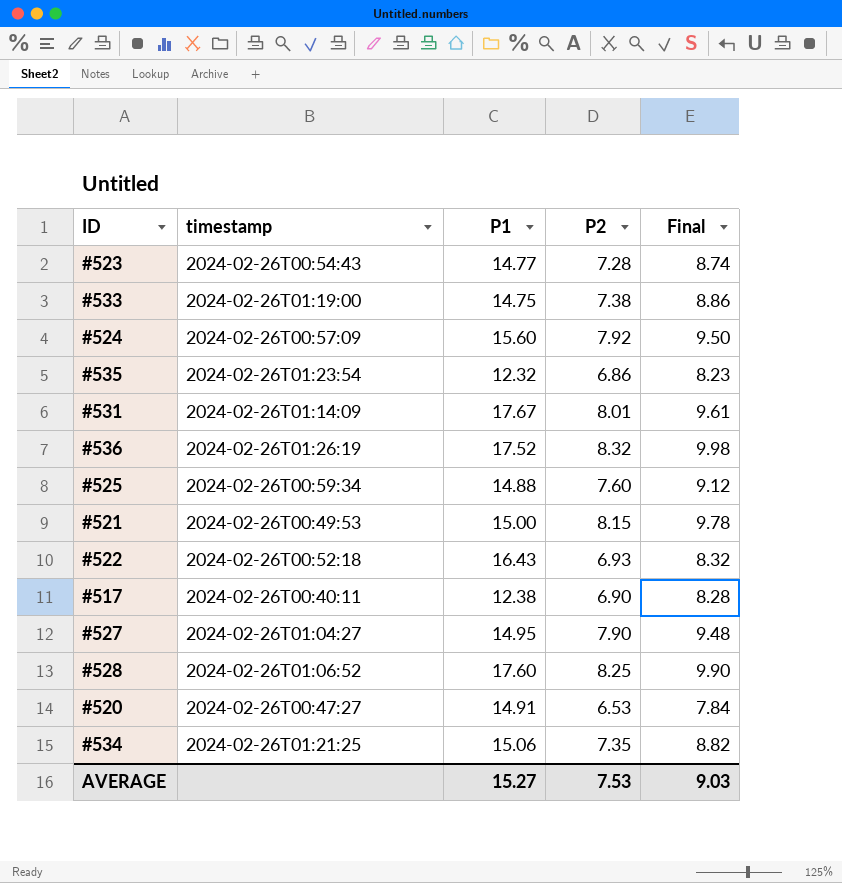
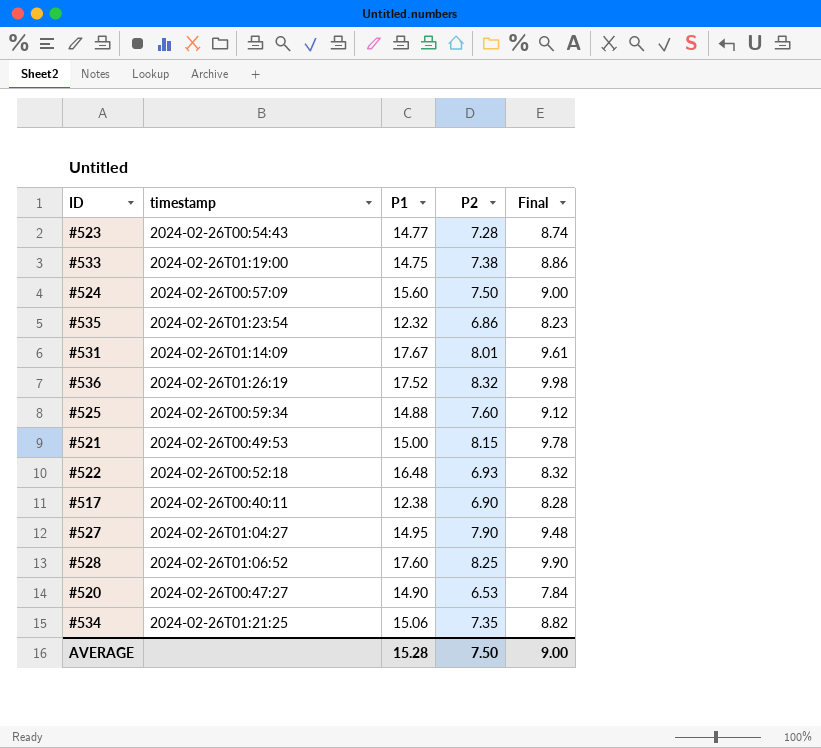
#524 | P2: 7.92 -> 7.50
#524 | Final: 9.50 -> 9.00
#522 | P1: 16.43 -> 16.48
#520 | P1: 14.91 -> 14.90
AVERAGE | P1: 15.27 -> 15.28
AVERAGE | P2: 7.53 -> 7.50
AVERAGE | Final: 9.03 -> 9.00

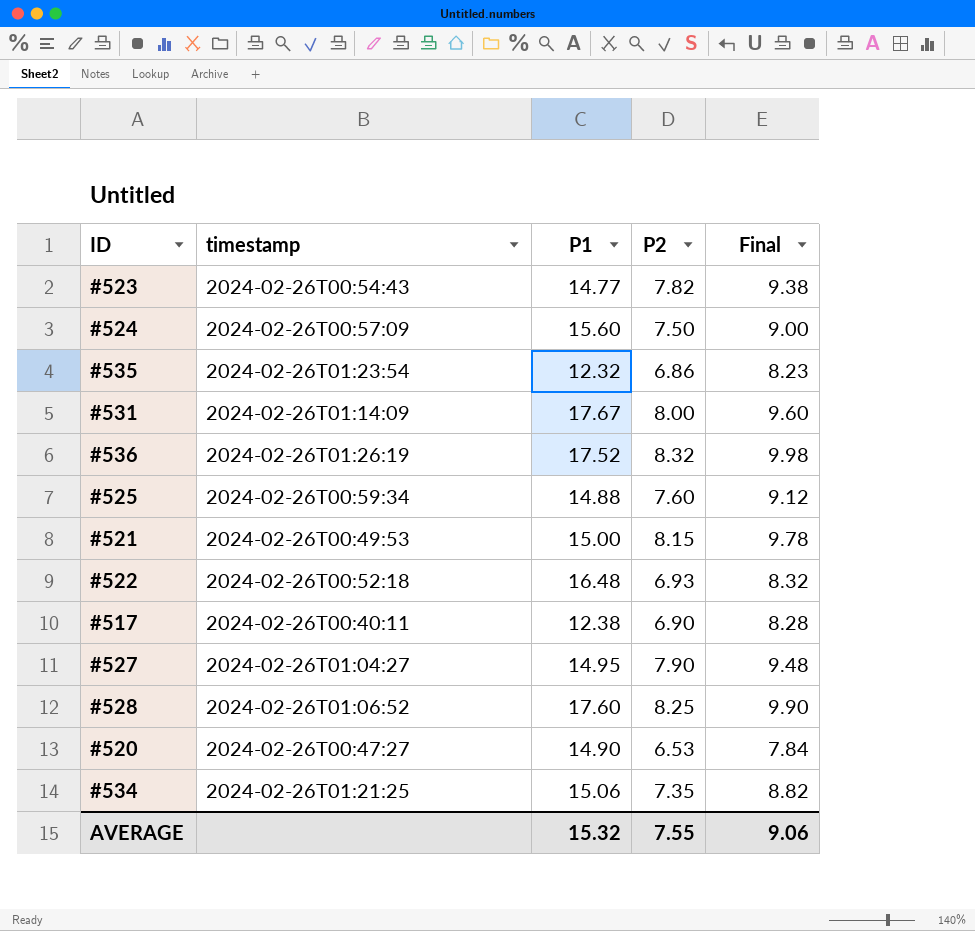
row #533: 2024-02-26T01:19:00 | 14.75 | 7.38 | 8.86 -> none
#523 | P2: 7.28 -> 7.82
#523 | Final: 8.74 -> 9.38
#531 | P2: 8.01 -> 8.00
#531 | Final: 9.61 -> 9.60
AVERAGE | P1: 15.28 -> 15.32
AVERAGE | P2: 7.50 -> 7.55
AVERAGE | Final: 9.00 -> 9.06

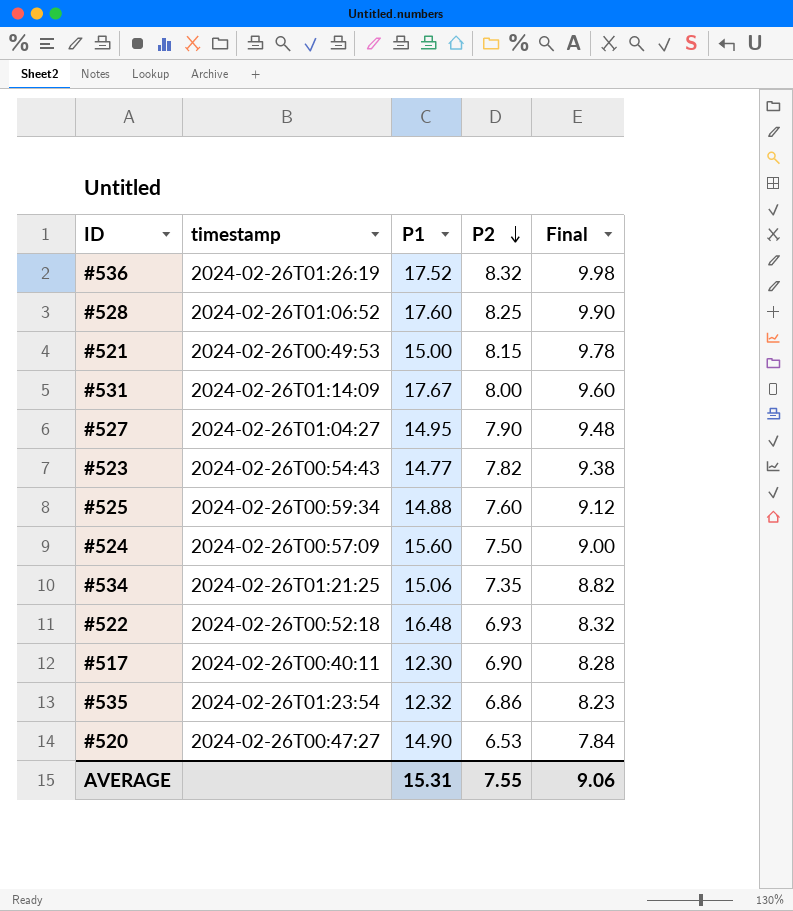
row order: none -> P2 descending
#517 | P1: 12.38 -> 12.30
AVERAGE | P1: 15.32 -> 15.31

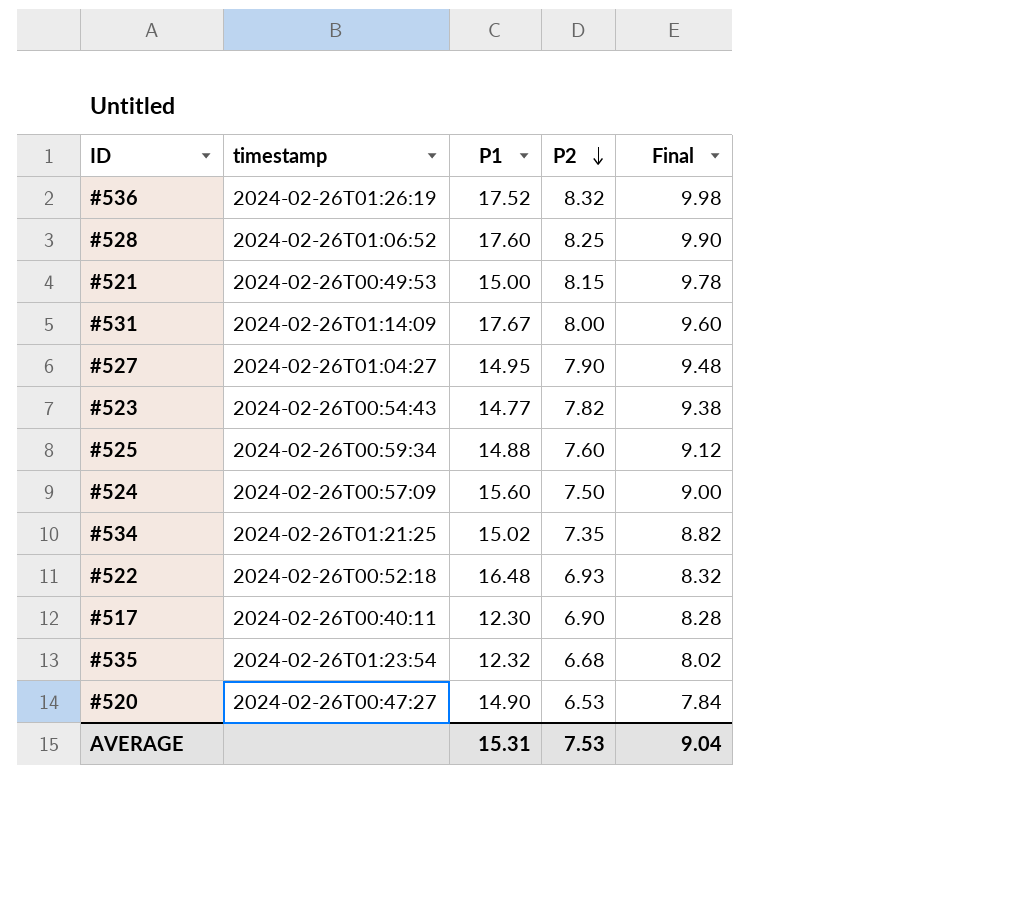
#534 | P1: 15.06 -> 15.02
#535 | P2: 6.86 -> 6.68
#535 | Final: 8.23 -> 8.02
AVERAGE | P2: 7.55 -> 7.53
AVERAGE | Final: 9.06 -> 9.04

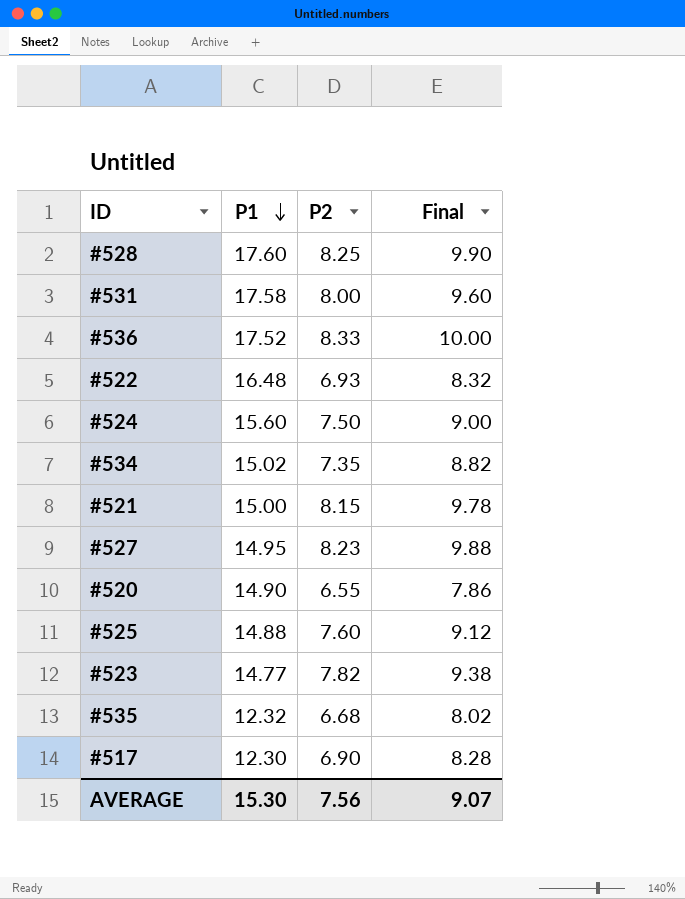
row order: P2 descending -> P1 descending
column timestamp | position: 2 -> none
#531 | P1: 17.67 -> 17.58
#536 | P2: 8.32 -> 8.33
#536 | Final: 9.98 -> 10.00
#527 | P2: 7.90 -> 8.23
#527 | Final: 9.48 -> 9.88
#520 | P2: 6.53 -> 6.55
#520 | Final: 7.84 -> 7.86
AVERAGE | P1: 15.31 -> 15.30
AVERAGE | P2: 7.53 -> 7.56
AVERAGE | Final: 9.04 -> 9.07

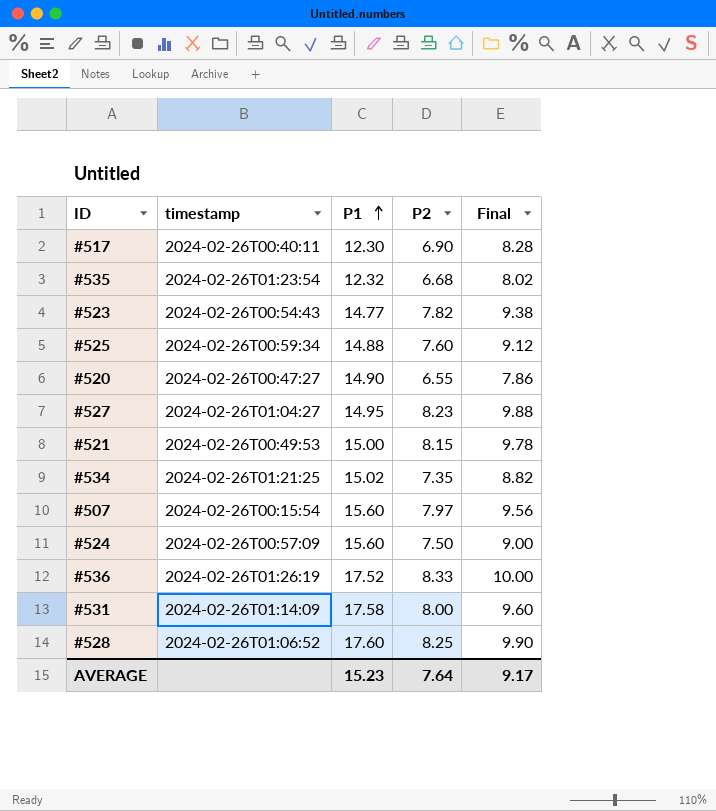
row order: P1 descending -> P1 ascending
column timestamp | position: none -> 2
row #522: 16.48 | 6.93 | 8.32 -> none
row #507: none -> 2024-02-26T00:15:54 | 15.60 | 7.97 | 9.56
AVERAGE | P1: 15.30 -> 15.23
AVERAGE | P2: 7.56 -> 7.64
AVERAGE | Final: 9.07 -> 9.17

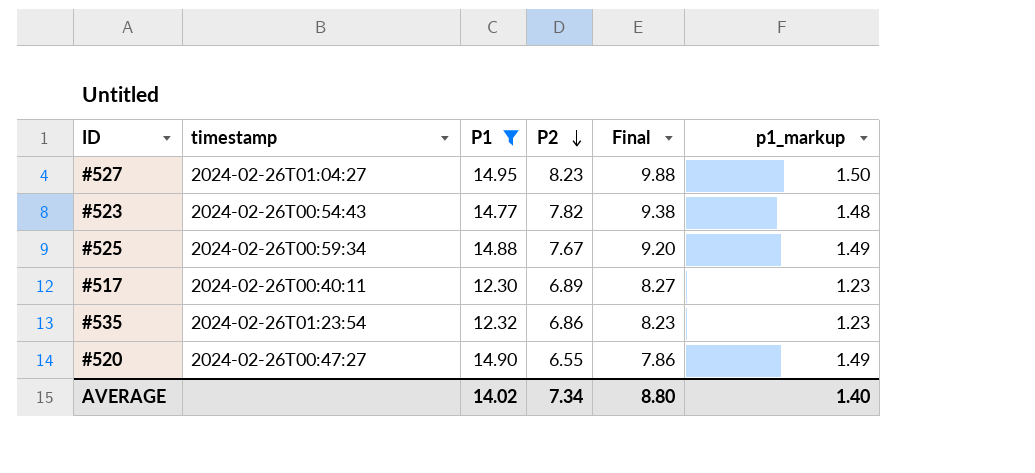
filter: none -> P1 <= 14.95
row order: P1 ascending -> P2 descending
column p1_markup | formula: none -> [P1] * 0.1
#525 | P2: 7.60 -> 7.67
#525 | Final: 9.12 -> 9.20
#517 | P2: 6.90 -> 6.89
#517 | Final: 8.28 -> 8.27
#535 | P2: 6.68 -> 6.86
#535 | Final: 8.02 -> 8.23
AVERAGE | P1: 15.23 -> 14.02
AVERAGE | P2: 7.64 -> 7.34
AVERAGE | Final: 9.17 -> 8.80

